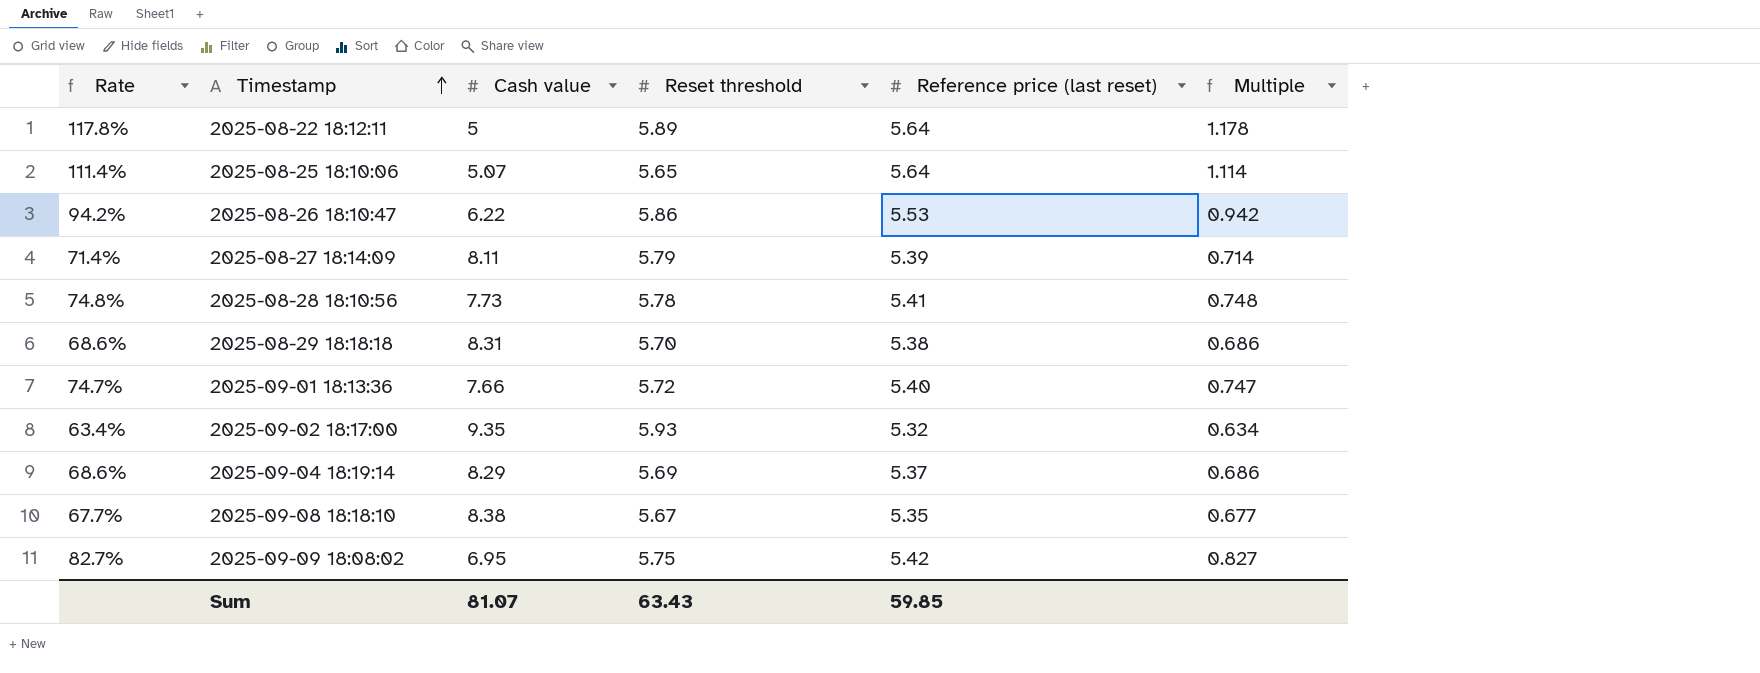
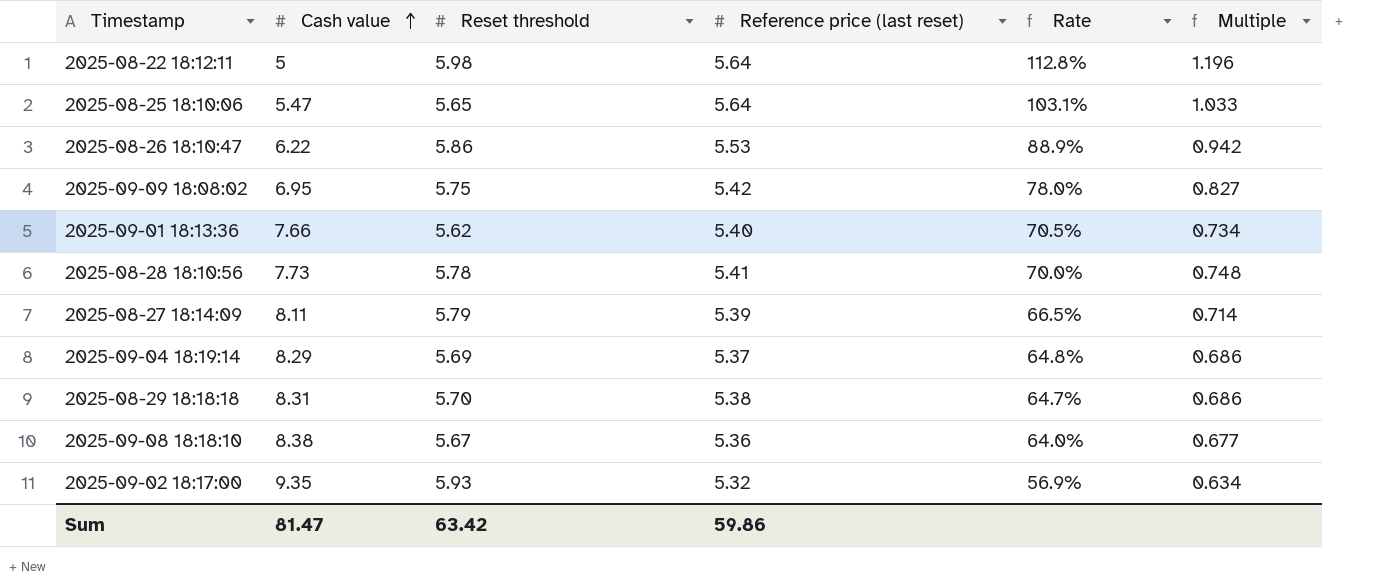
row order: Timestamp ascending -> Cash value ascending
column Rate | formula: [Reset threshold] / [Cash value] -> [Reference price (last reset)] / [Cash value]
column Rate | position: 1 -> 5
2025-08-22 18:12:11 | Reset threshold: 5.89 -> 5.98
2025-08-22 18:12:11 | Multiple: 1.178 -> 1.196
2025-08-25 18:10:06 | Cash value: 5.07 -> 5.47
2025-08-25 18:10:06 | Multiple: 1.114 -> 1.033
2025-09-01 18:13:36 | Reset threshold: 5.72 -> 5.62
2025-09-01 18:13:36 | Multiple: 0.747 -> 0.734
2025-09-08 18:18:10 | Reference price (last reset): 5.35 -> 5.36
Sum | Cash value: 81.07 -> 81.47
Sum | Reset threshold: 63.43 -> 63.42
Sum | Reference price (last reset): 59.85 -> 59.86

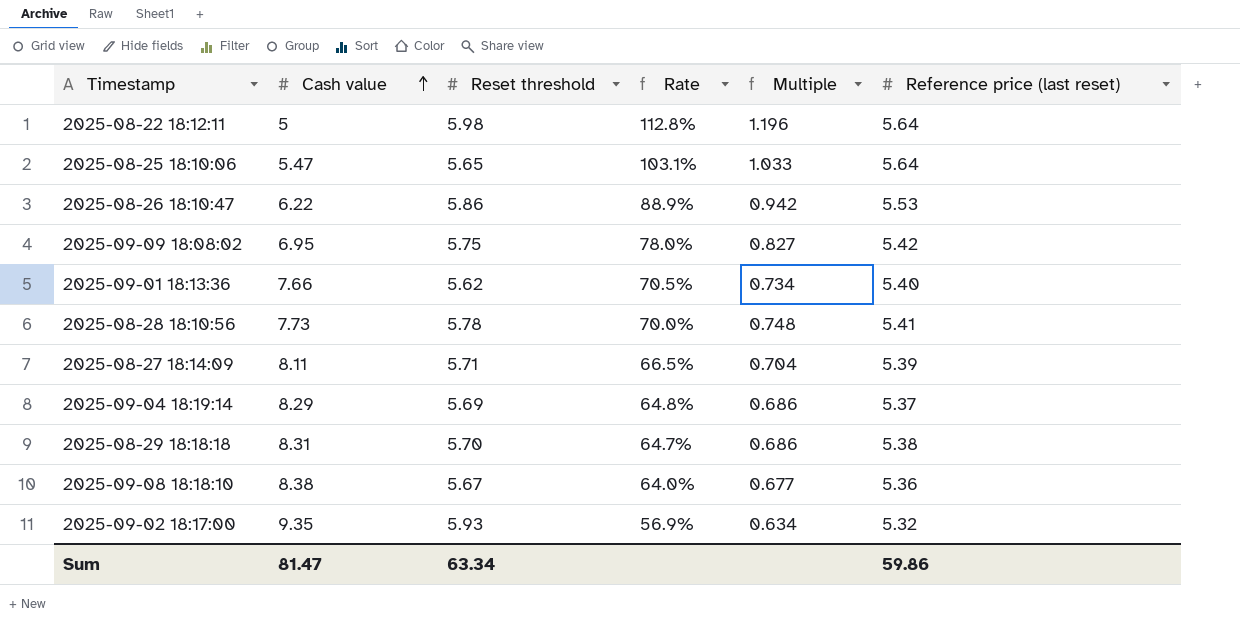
column Reference price (last reset) | position: 4 -> 6
2025-08-27 18:14:09 | Reset threshold: 5.79 -> 5.71
2025-08-27 18:14:09 | Multiple: 0.714 -> 0.704
Sum | Reset threshold: 63.42 -> 63.34

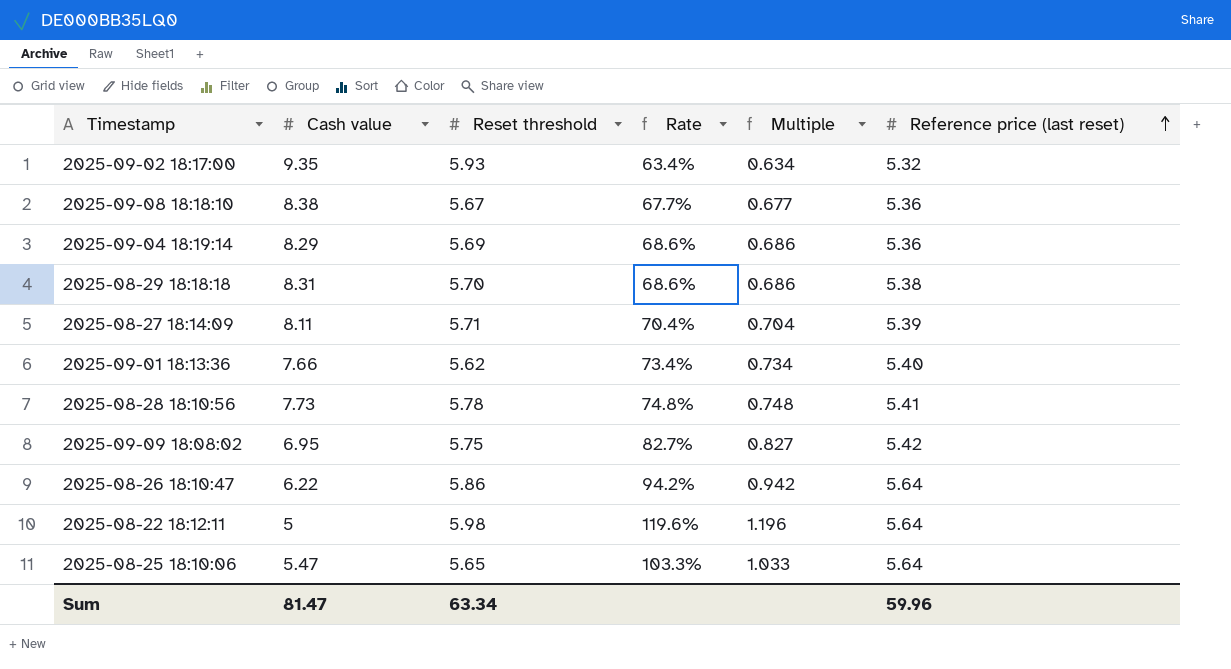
row order: Cash value ascending -> Reference price (last reset) ascending
column Rate | formula: [Reference price (last reset)] / [Cash value] -> [Reset threshold] / [Cash value]
2025-09-04 18:19:14 | Reference price (last reset): 5.37 -> 5.36
2025-08-26 18:10:47 | Reference price (last reset): 5.53 -> 5.64
Sum | Reference price (last reset): 59.86 -> 59.96

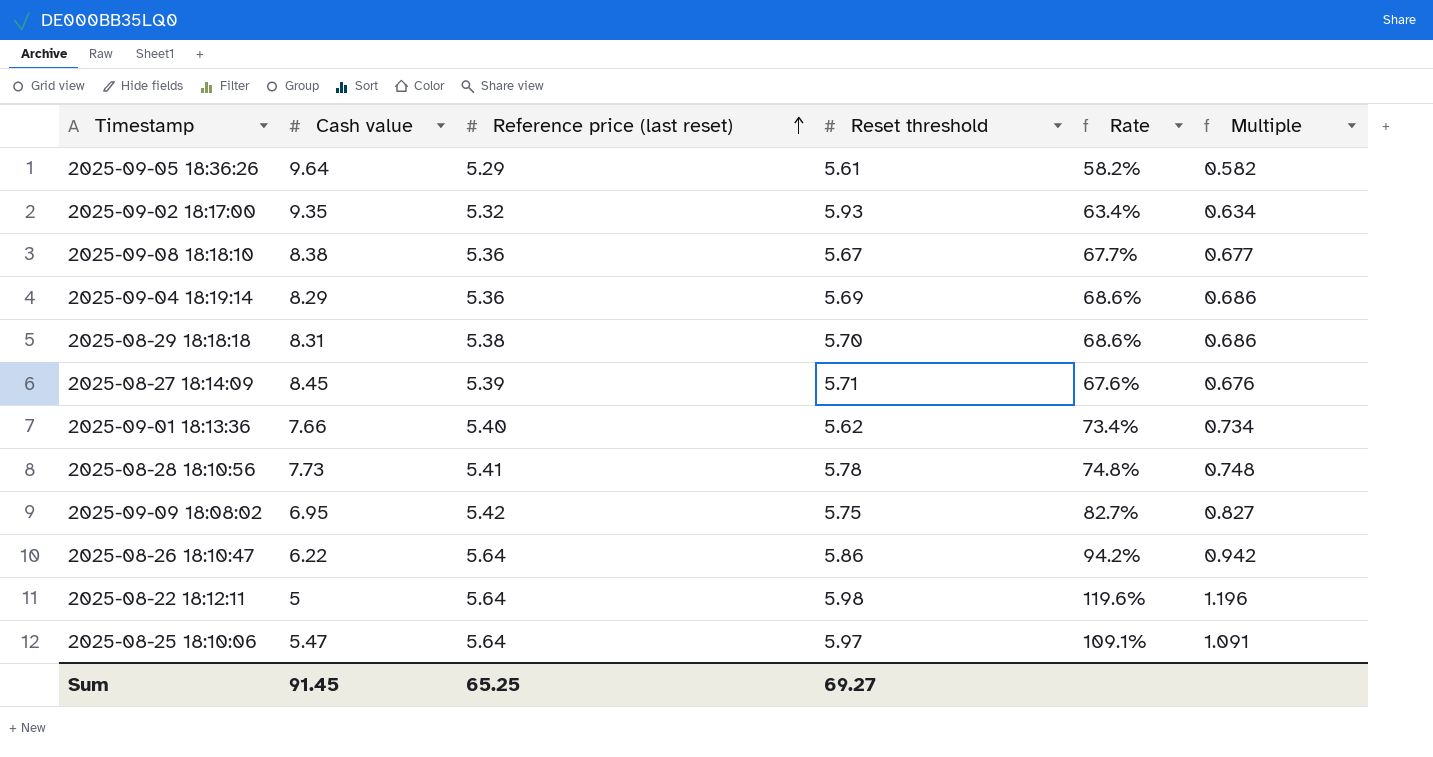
column Reference price (last reset) | position: 6 -> 3
row 2025-09-05 18:36:26: none -> 9.64 | 5.29 | 5.61 | 58.2% | 0.582
2025-08-27 18:14:09 | Cash value: 8.11 -> 8.45
2025-08-27 18:14:09 | Rate: 70.4% -> 67.6%
2025-08-27 18:14:09 | Multiple: 0.704 -> 0.676
2025-08-25 18:10:06 | Reset threshold: 5.65 -> 5.97
2025-08-25 18:10:06 | Rate: 103.3% -> 109.1%
2025-08-25 18:10:06 | Multiple: 1.033 -> 1.091
Sum | Cash value: 81.47 -> 91.45
Sum | Reference price (last reset): 59.96 -> 65.25
Sum | Reset threshold: 63.34 -> 69.27

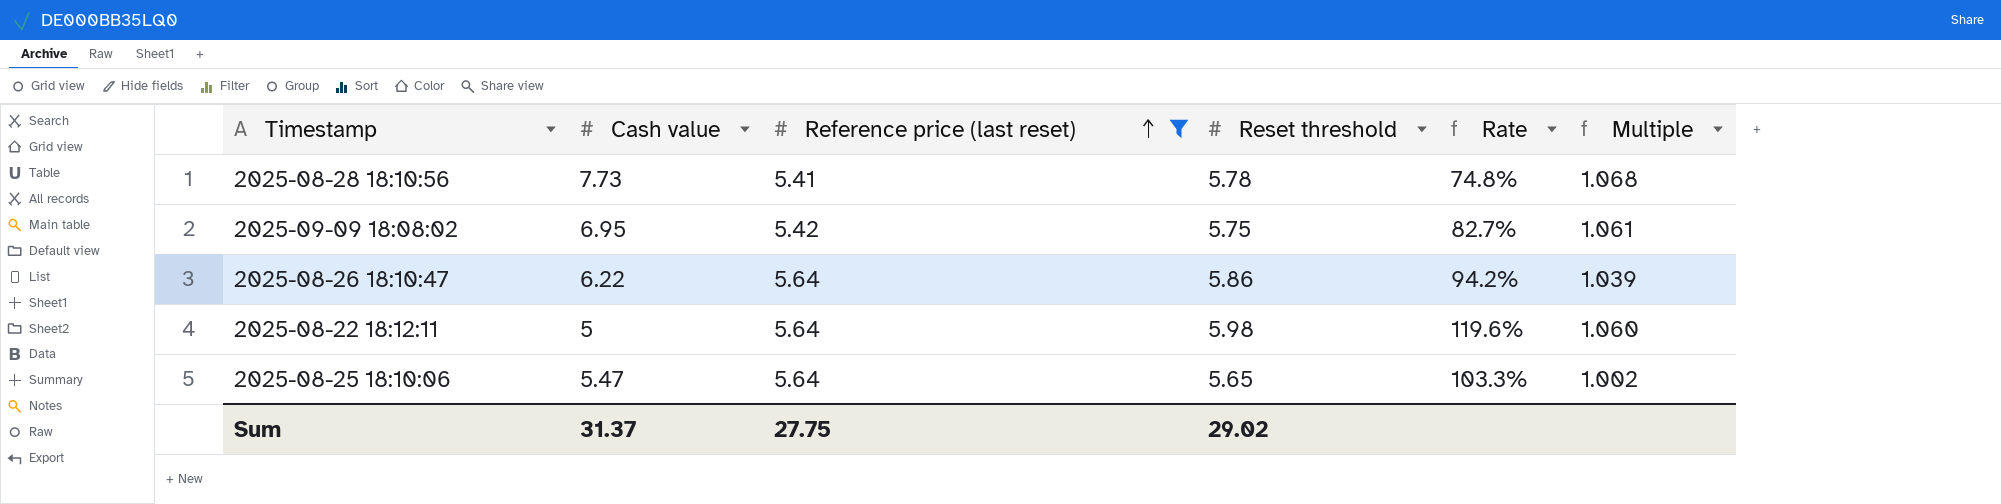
filter: none -> Reference price (last reset) >= 5.41
column Multiple | formula: [Reset threshold] / [Cash value] -> [Reset threshold] / [Reference price (last reset)]
2025-08-25 18:10:06 | Reset threshold: 5.97 -> 5.65
2025-08-25 18:10:06 | Rate: 109.1% -> 103.3%
Sum | Cash value: 91.45 -> 31.37
Sum | Reference price (last reset): 65.25 -> 27.75
Sum | Reset threshold: 69.27 -> 29.02

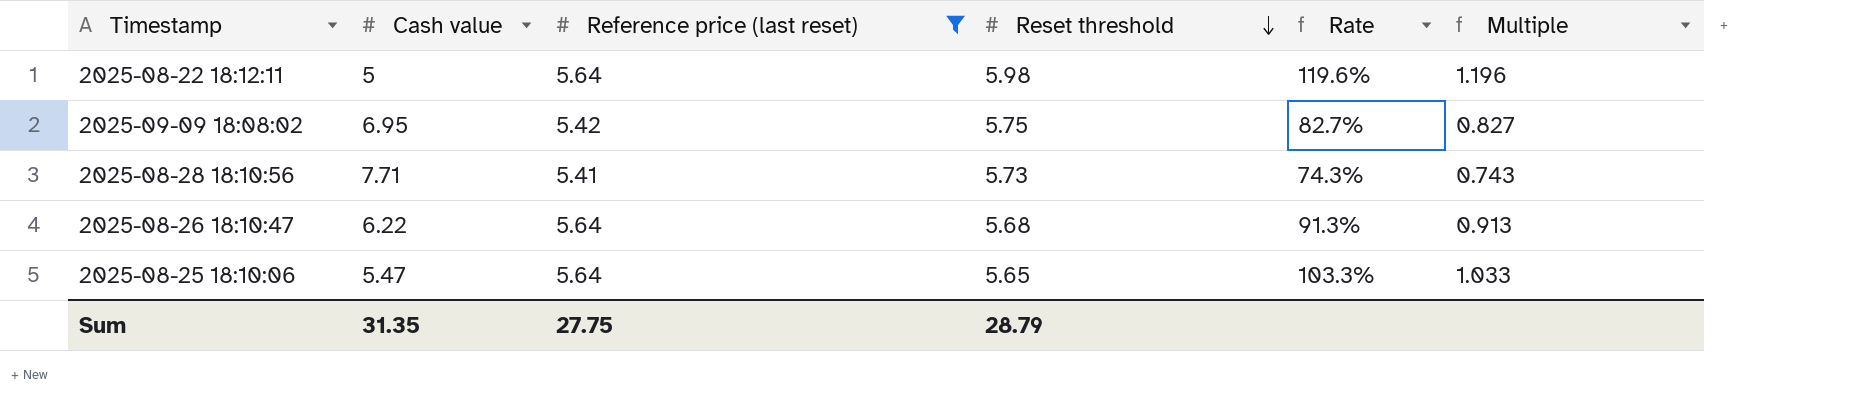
row order: Reference price (last reset) ascending -> Reset threshold descending
column Multiple | formula: [Reset threshold] / [Reference price (last reset)] -> [Reset threshold] / [Cash value]
2025-08-28 18:10:56 | Cash value: 7.73 -> 7.71
2025-08-28 18:10:56 | Reset threshold: 5.78 -> 5.73
2025-08-28 18:10:56 | Rate: 74.8% -> 74.3%
2025-08-26 18:10:47 | Reset threshold: 5.86 -> 5.68
2025-08-26 18:10:47 | Rate: 94.2% -> 91.3%
Sum | Cash value: 31.37 -> 31.35
Sum | Reset threshold: 29.02 -> 28.79

